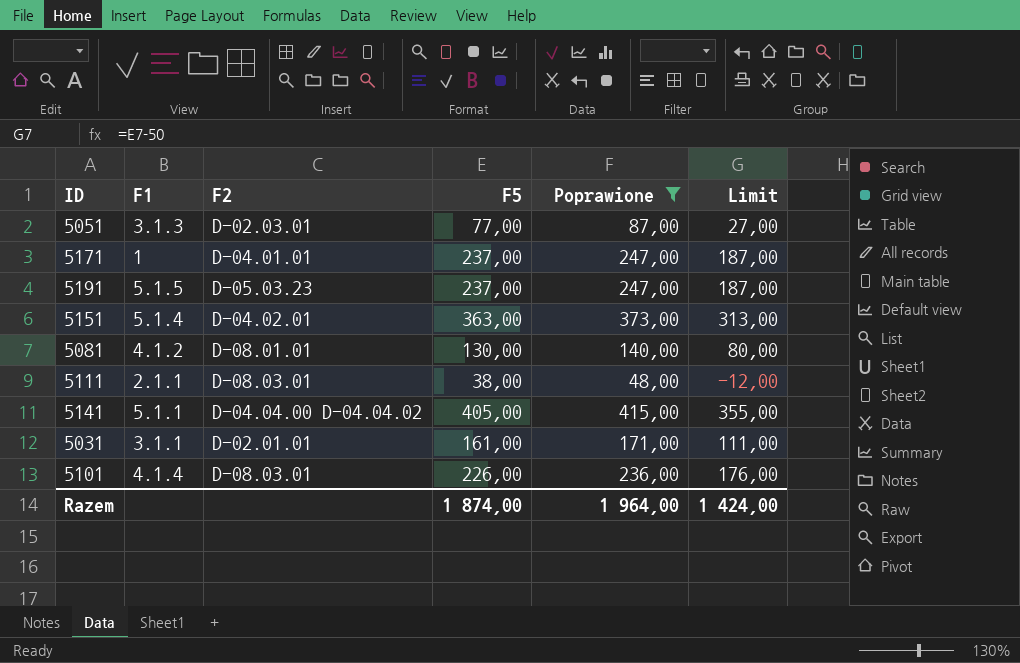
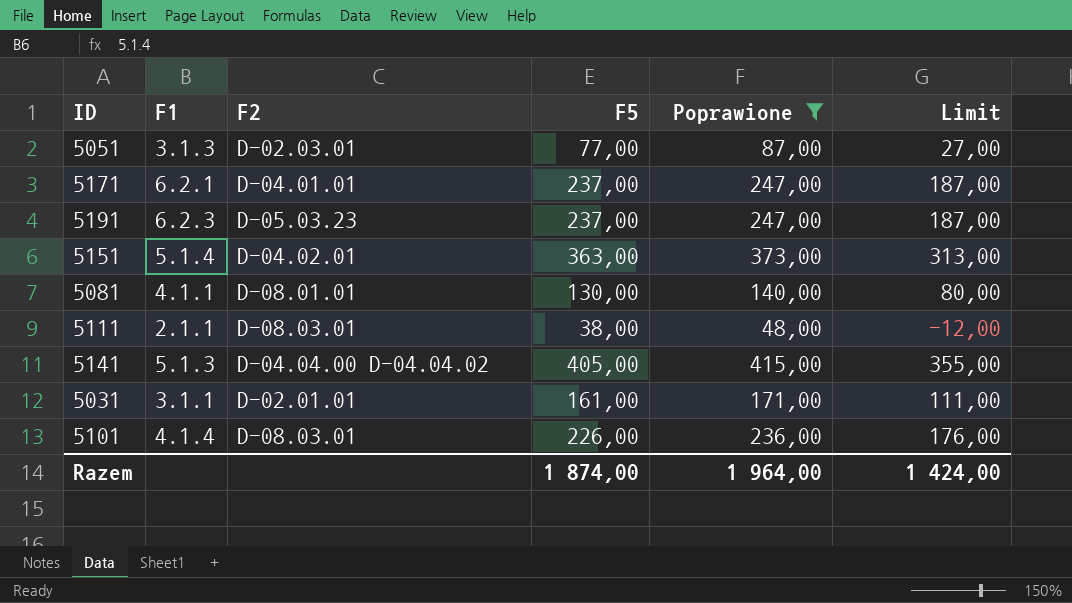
5171 | F1: 1 -> 6.2.1
5191 | F1: 5.1.5 -> 6.2.3
5081 | F1: 4.1.2 -> 4.1.1
5141 | F1: 5.1.1 -> 5.1.3

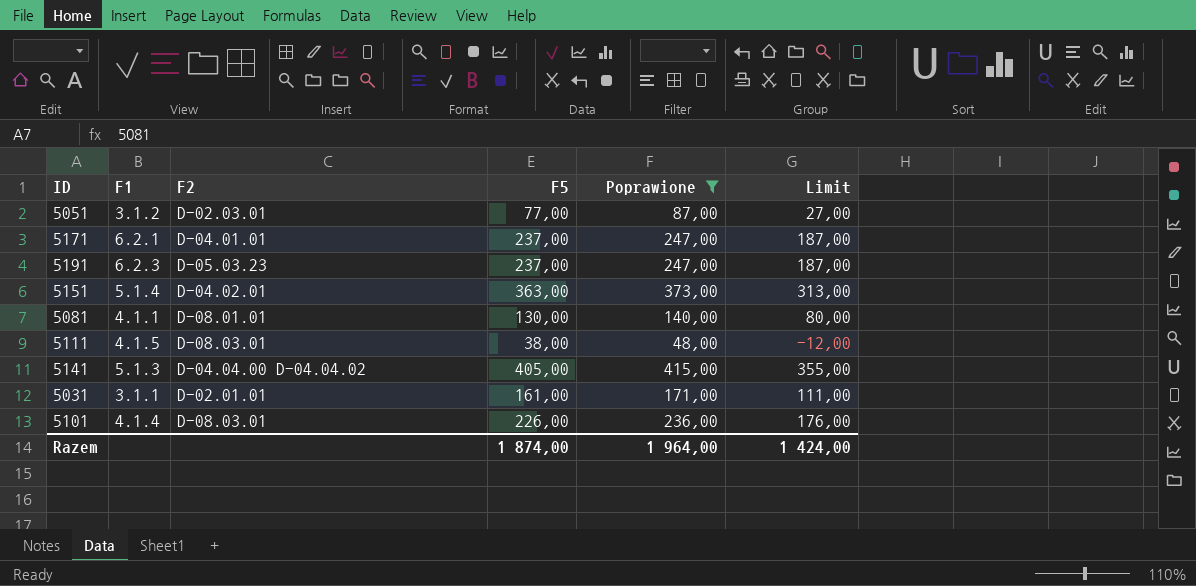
5051 | F1: 3.1.3 -> 3.1.2
5111 | F1: 2.1.1 -> 4.1.5

